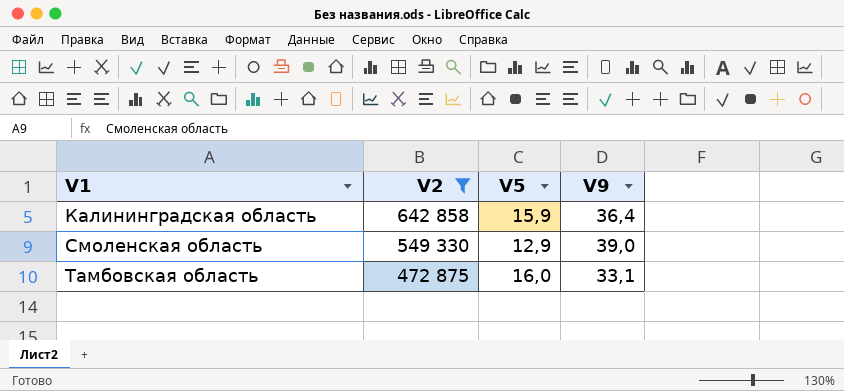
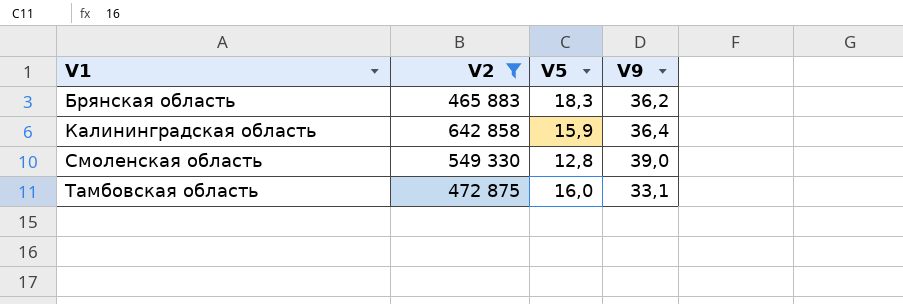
row Брянская область: none -> 465 883 | 18,3 | 36,2
Смоленская область | V5: 12,9 -> 12,8

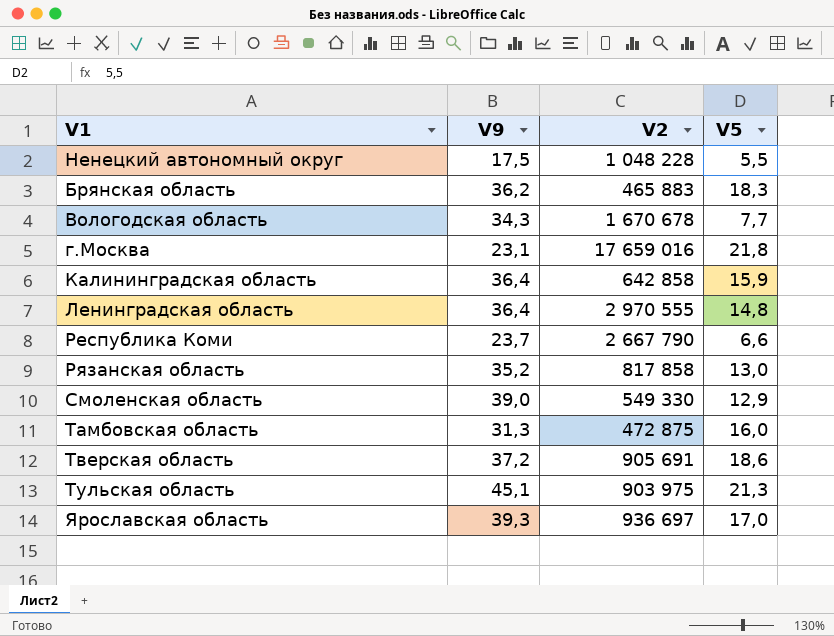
filter: V2 <= 642 858 -> none
column V9 | position: 4 -> 2
Смоленская область | V5: 12,8 -> 12,9
Тамбовская область | V9: 33,1 -> 31,3

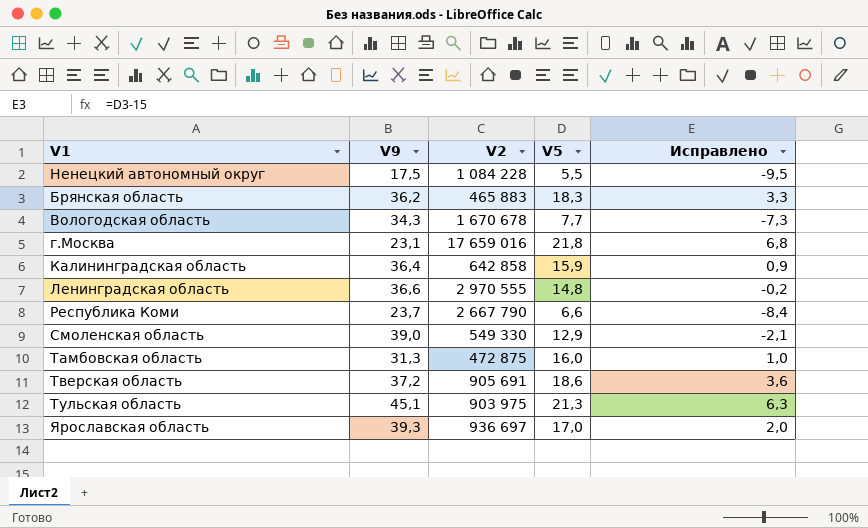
column Исправлено | formula: none -> [V5] - 15
row Рязанская область: 35,2 | 817 858 | 13,0 -> none
Hенецкий автономный округ | V2: 1 048 228 -> 1 084 228
Ленинградская область | V9: 36,4 -> 36,6

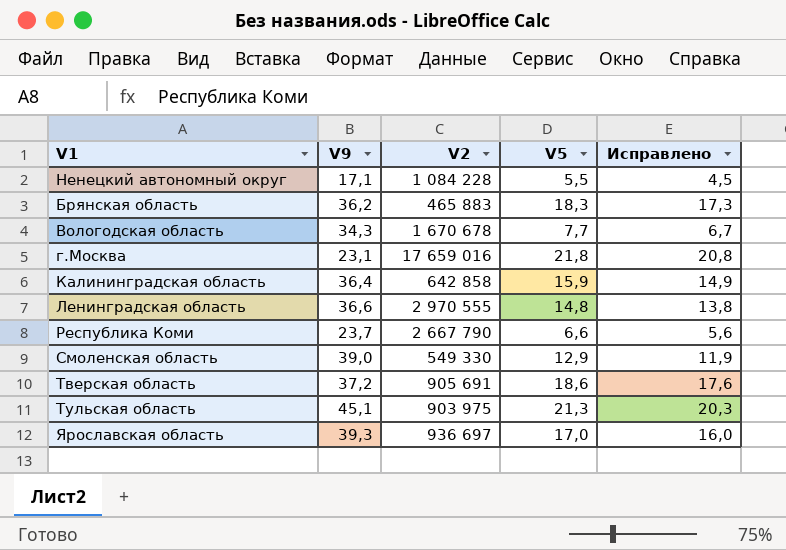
column Исправлено | formula: [V5] - 15 -> [V5] - 1
row Тамбовская область: 31,3 | 472 875 | 16,0 | 1,0 -> none
Hенецкий автономный округ | V9: 17,5 -> 17,1

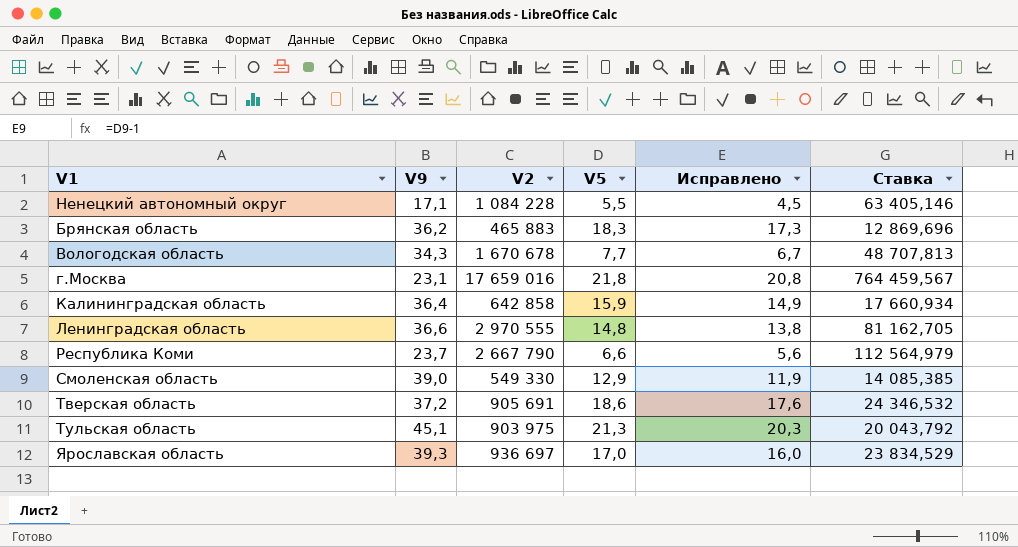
column Ставка | formula: none -> [V2] / [V9]

